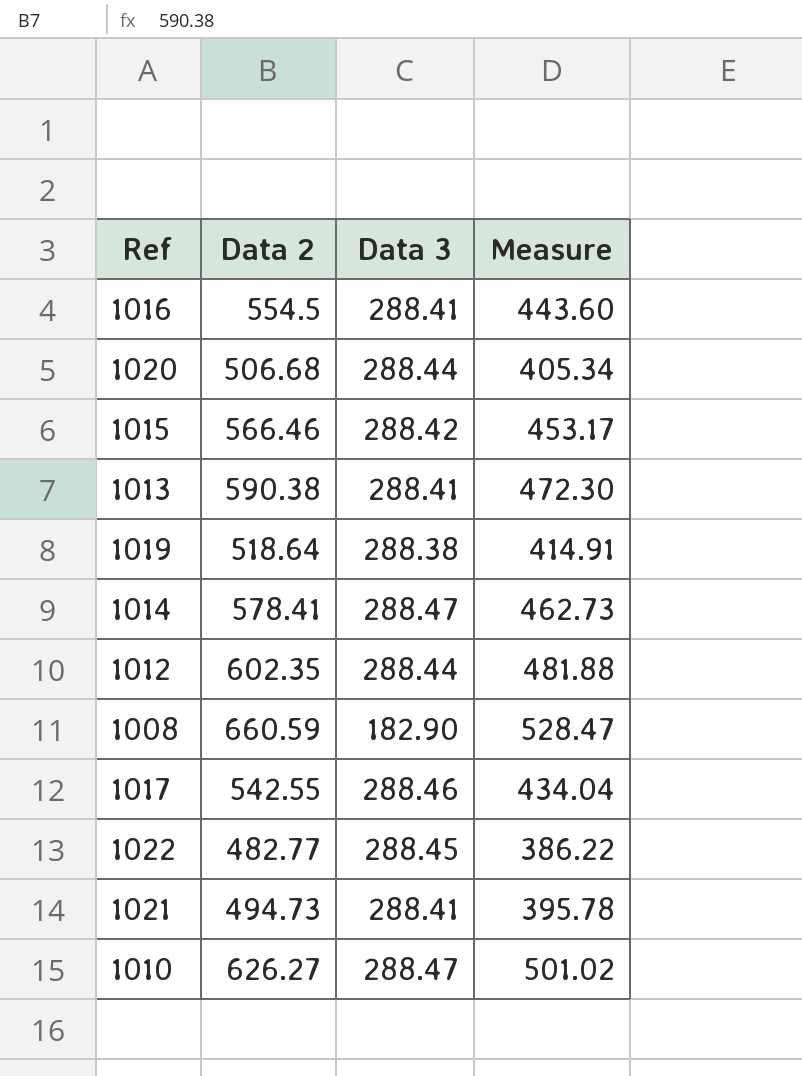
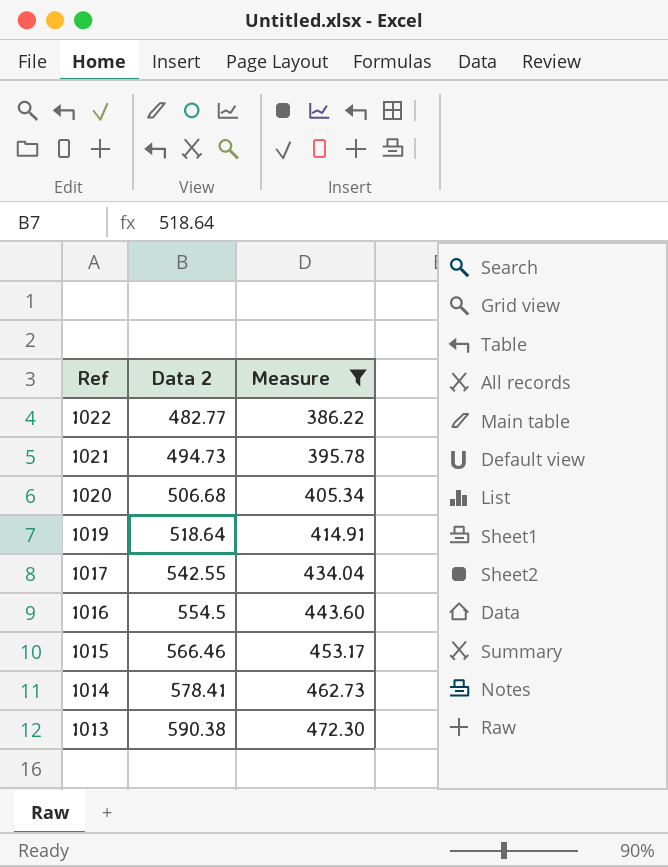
filter: none -> Measure <= 472.30
row order: none -> Ref descending
column Data 3 | position: 3 -> none

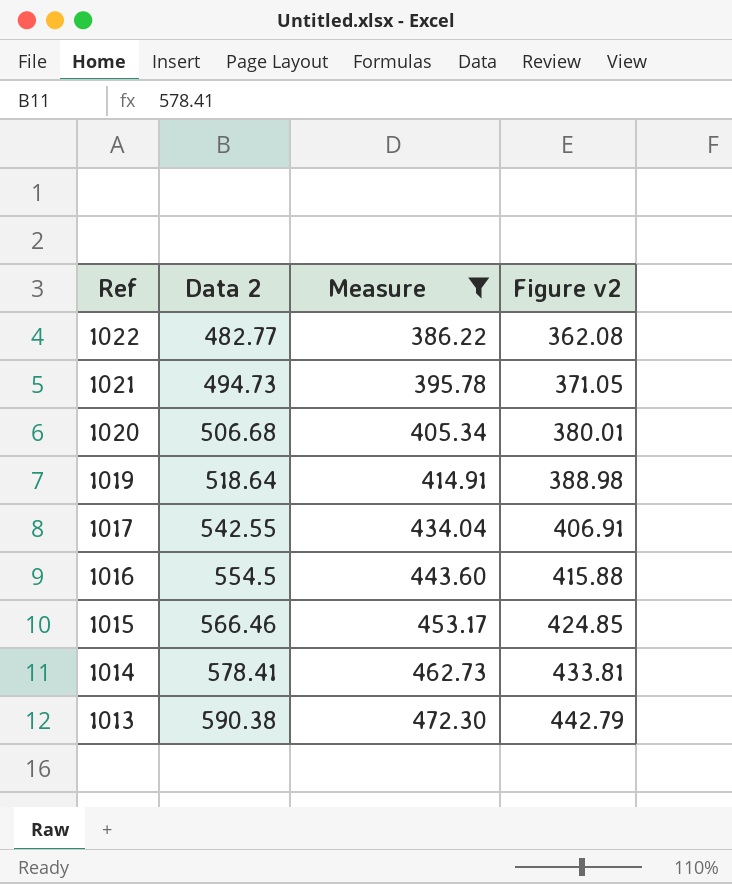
column Figure v2 | formula: none -> [Data 2] * 0.75

